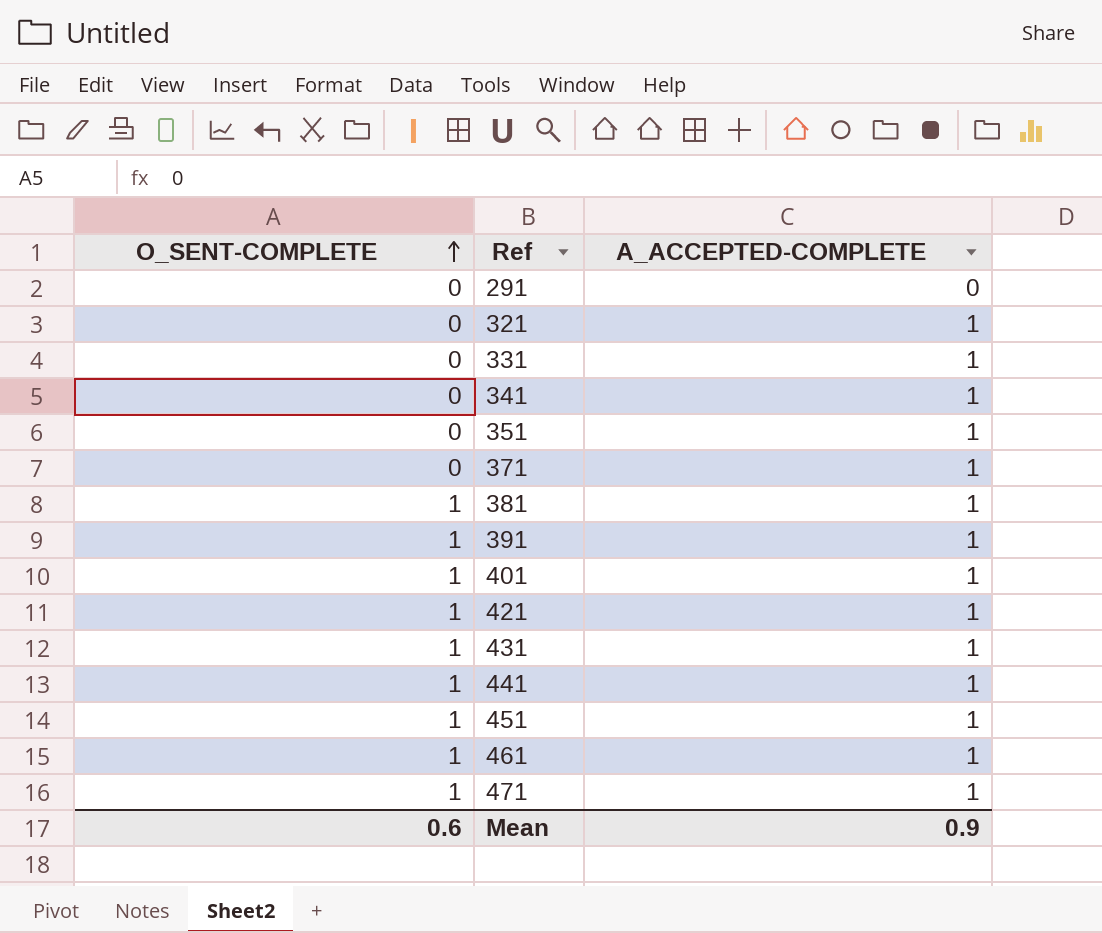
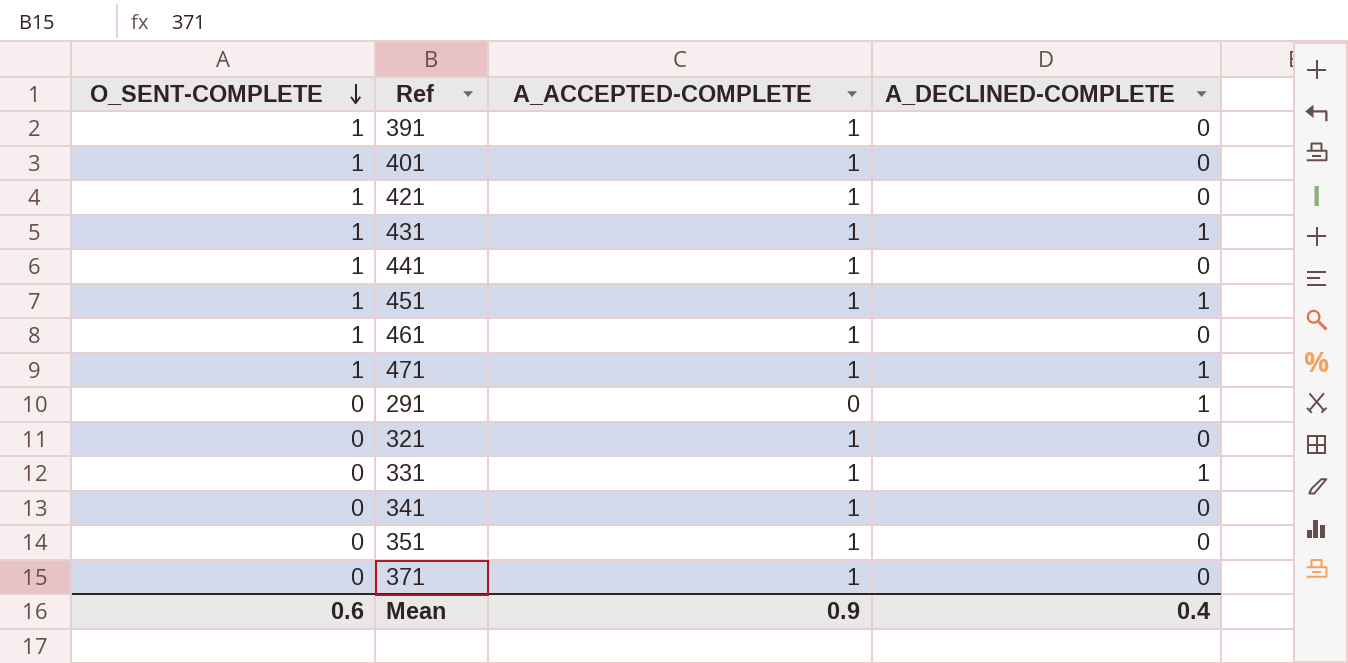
row order: O_SENT-COMPLETE ascending -> O_SENT-COMPLETE descending
column A_DECLINED-COMPLETE | position: none -> 4
row 381: 1 | 1 -> none

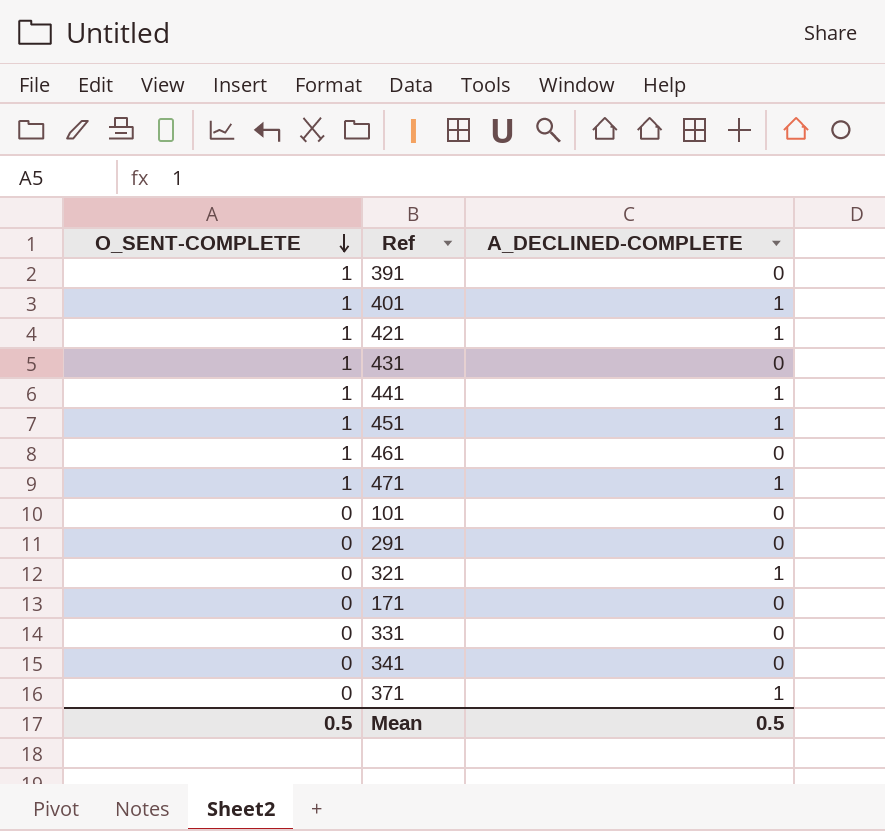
column A_ACCEPTED-COMPLETE | position: 3 -> none
row 351: 0 | 1 | 0 -> none
401 | A_DECLINED-COMPLETE: 0 -> 1
421 | A_DECLINED-COMPLETE: 0 -> 1
431 | A_DECLINED-COMPLETE: 1 -> 0
441 | A_DECLINED-COMPLETE: 0 -> 1
row 101: none -> 0 | 0
291 | A_DECLINED-COMPLETE: 1 -> 0
321 | A_DECLINED-COMPLETE: 0 -> 1
row 171: none -> 0 | 0
331 | A_DECLINED-COMPLETE: 1 -> 0
371 | A_DECLINED-COMPLETE: 0 -> 1
Mean | O_SENT-COMPLETE: 0.6 -> 0.5
Mean | A_DECLINED-COMPLETE: 0.4 -> 0.5

